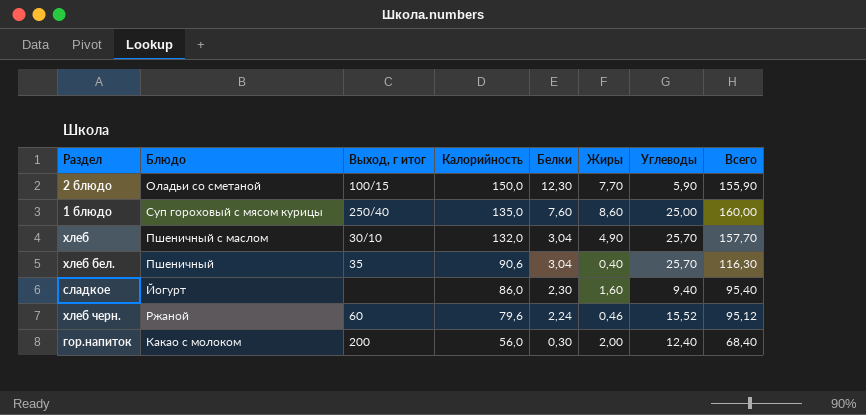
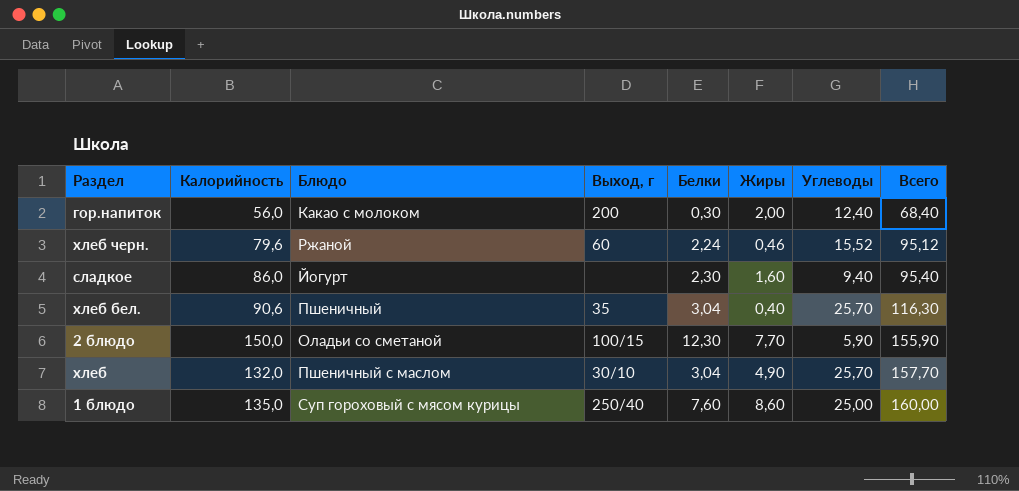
row order: Калорийность descending -> Всего ascending
column Калорийность | position: 4 -> 2
column name: Выход, г итог -> Выход, г

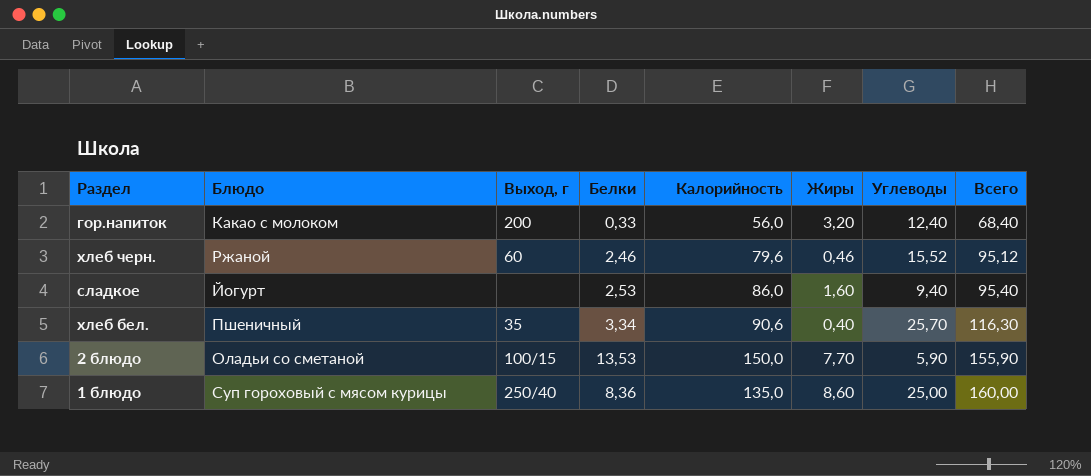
column Калорийность | position: 2 -> 5
row хлеб: 132,0 | Пшеничный с маслом | 30/10 | 3,04 | 4,90 | 25,70 | 157,70 -> none
гор.напиток | Белки: 0,30 -> 0,33
гор.напиток | Жиры: 2,00 -> 3,20
хлеб черн. | Белки: 2,24 -> 2,46
сладкое | Белки: 2,30 -> 2,53
хлеб бел. | Белки: 3,04 -> 3,34
2 блюдо | Белки: 12,30 -> 13,53
1 блюдо | Белки: 7,60 -> 8,36

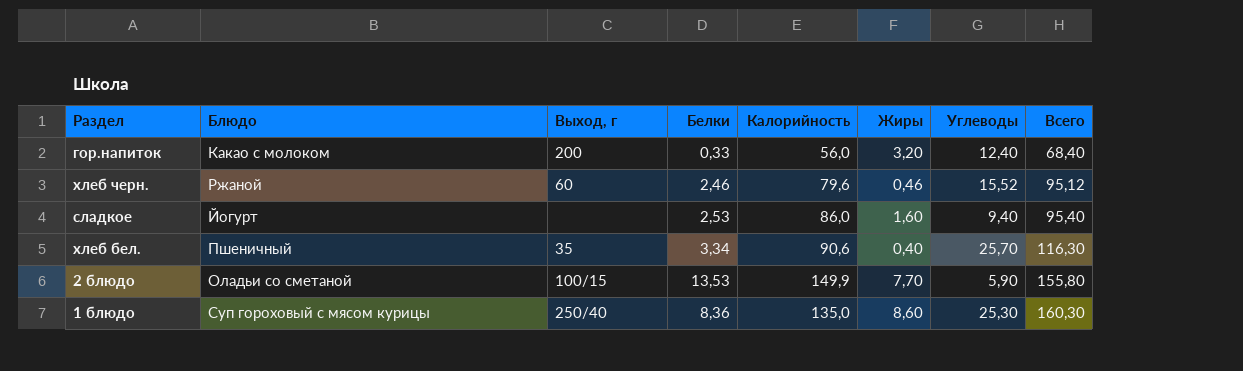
2 блюдо | Калорийность: 150,0 -> 149,9
2 блюдо | Всего: 155,90 -> 155,80
1 блюдо | Углеводы: 25,00 -> 25,30
1 блюдо | Всего: 160,00 -> 160,30

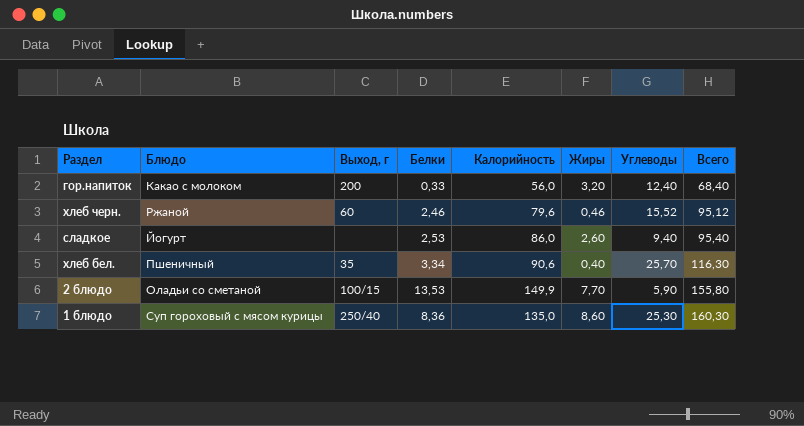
сладкое | Жиры: 1,60 -> 2,60

